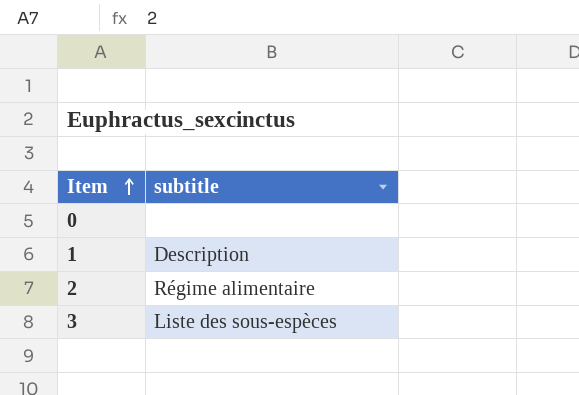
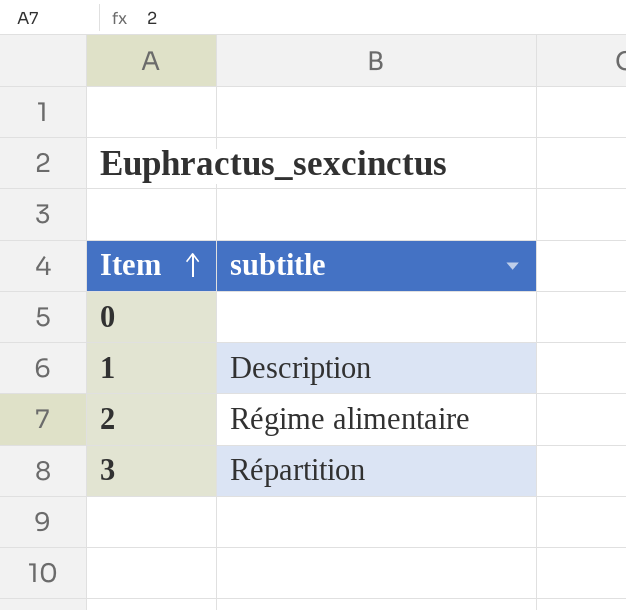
3 | subtitle: Liste des sous-espèces -> Répartition

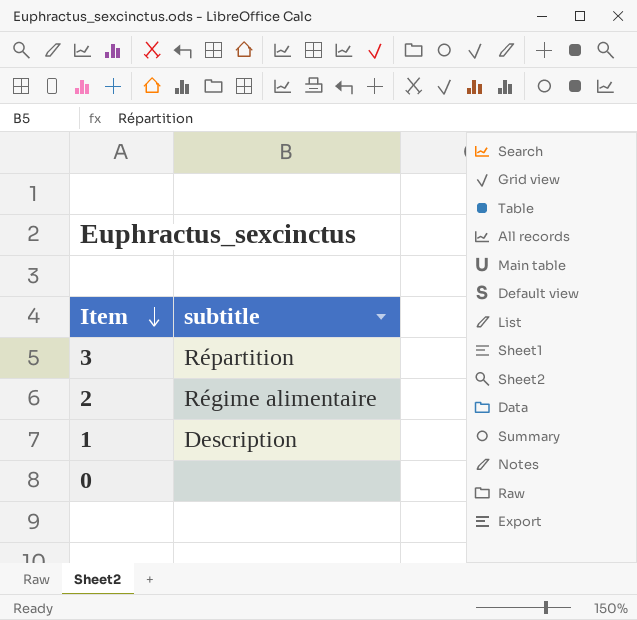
row order: Item ascending -> Item descending

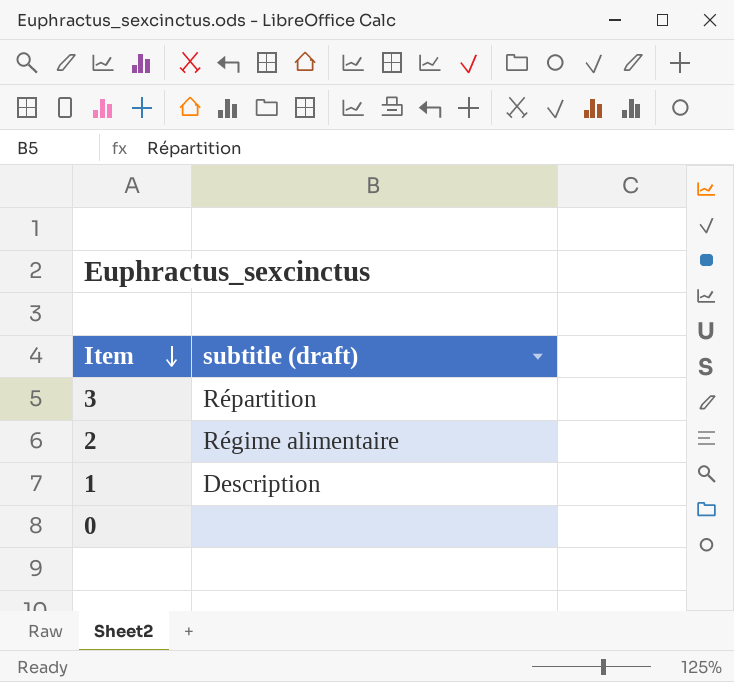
column name: subtitle -> subtitle (draft)

